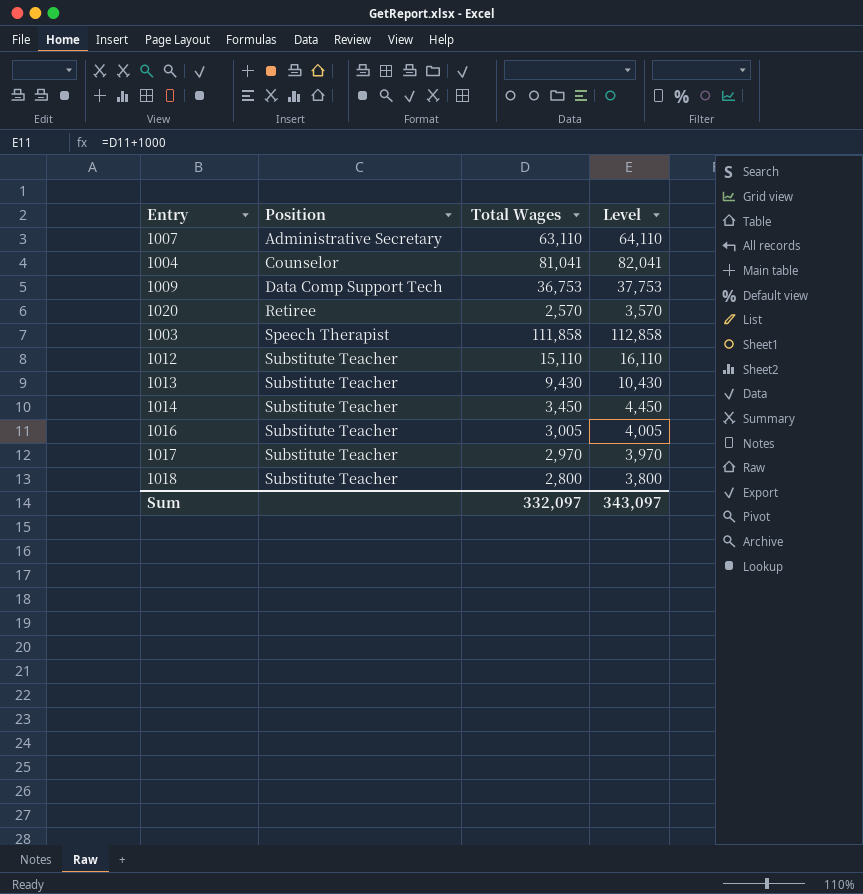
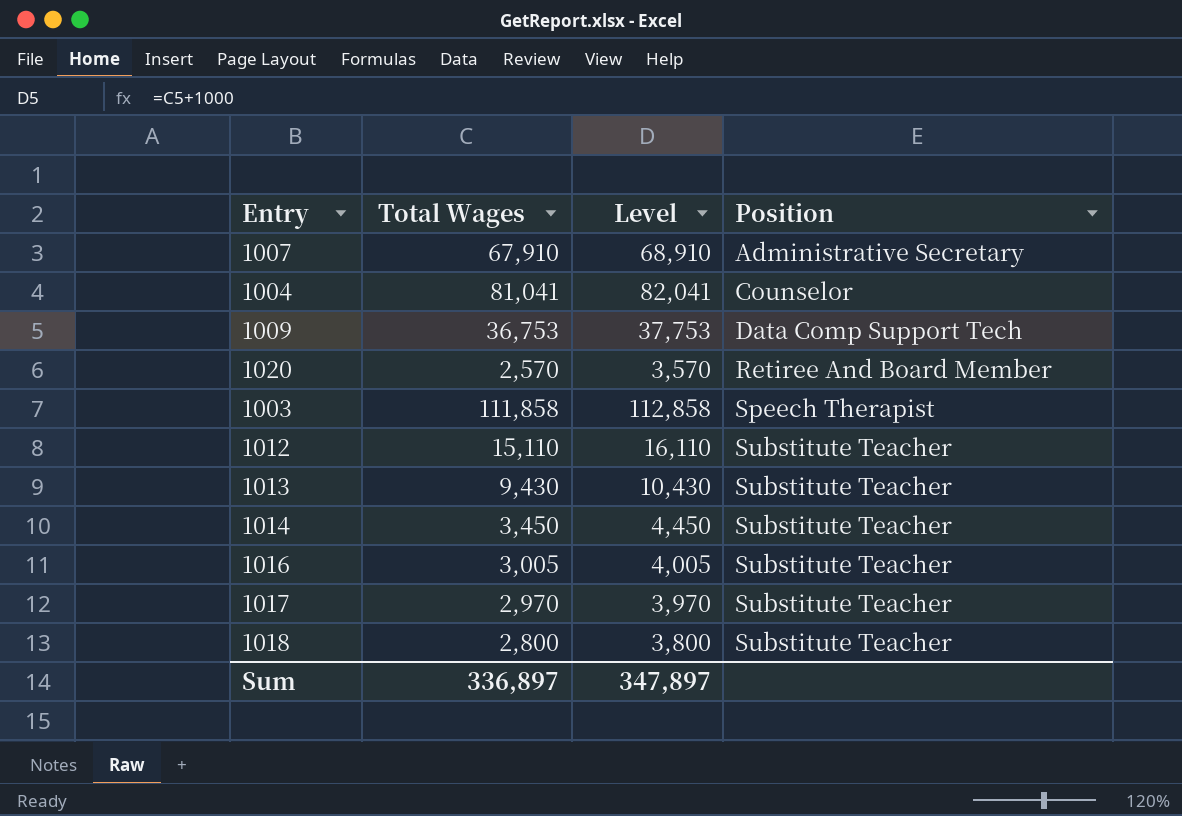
column Position | position: 2 -> 4
1007 | Total Wages: 63,110 -> 67,910
1007 | Level: 64,110 -> 68,910
1020 | Position: Retiree -> Retiree And Board Member
Sum | Total Wages: 332,097 -> 336,897
Sum | Level: 343,097 -> 347,897

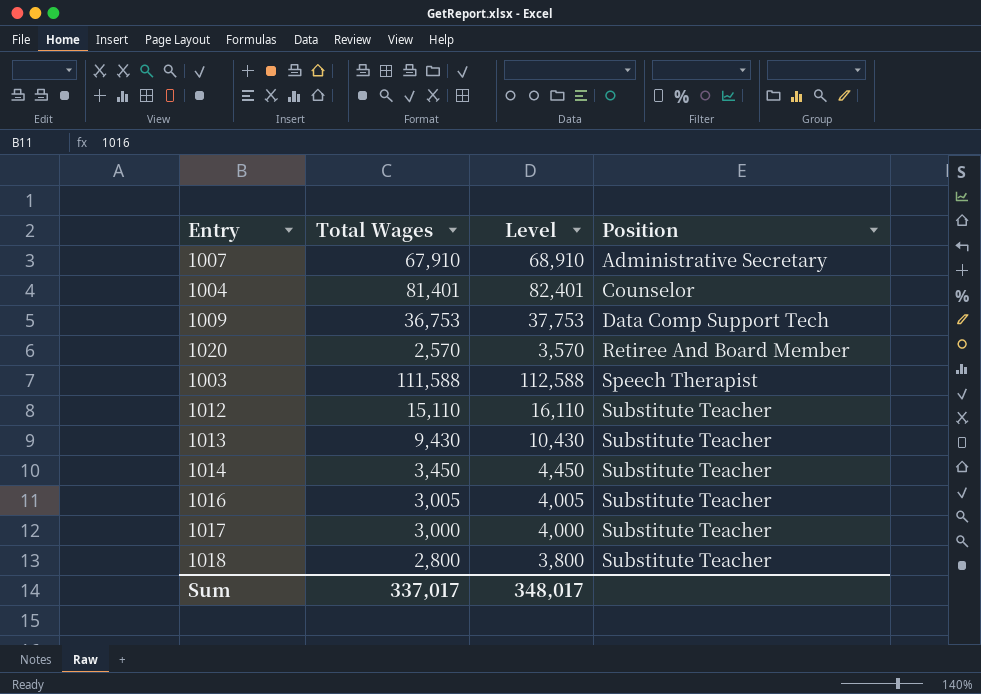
1004 | Total Wages: 81,041 -> 81,401
1004 | Level: 82,041 -> 82,401
1003 | Total Wages: 111,858 -> 111,588
1003 | Level: 112,858 -> 112,588
1017 | Total Wages: 2,970 -> 3,000
1017 | Level: 3,970 -> 4,000
Sum | Total Wages: 336,897 -> 337,017
Sum | Level: 347,897 -> 348,017

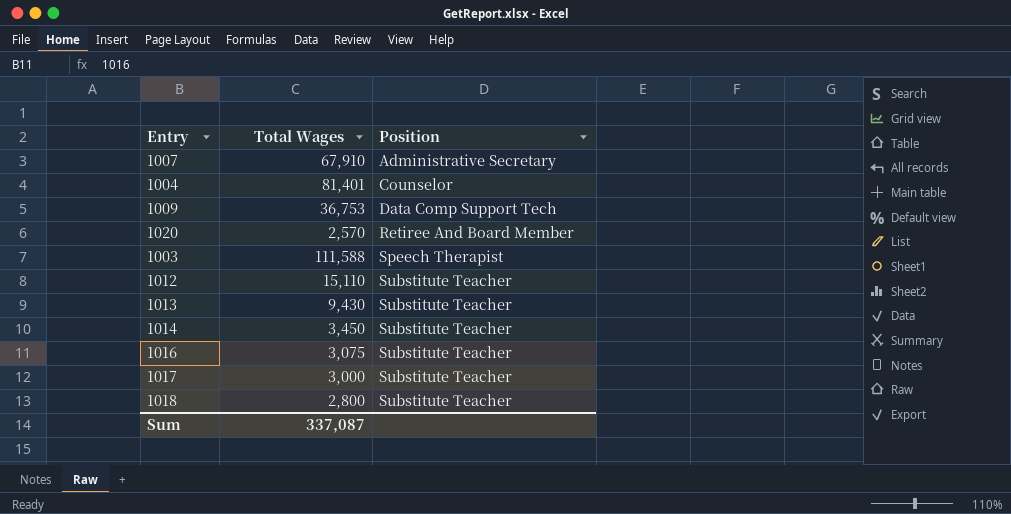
column Level | formula: [Total Wages] + 1000 -> none
1016 | Total Wages: 3,005 -> 3,075
Sum | Total Wages: 337,017 -> 337,087

